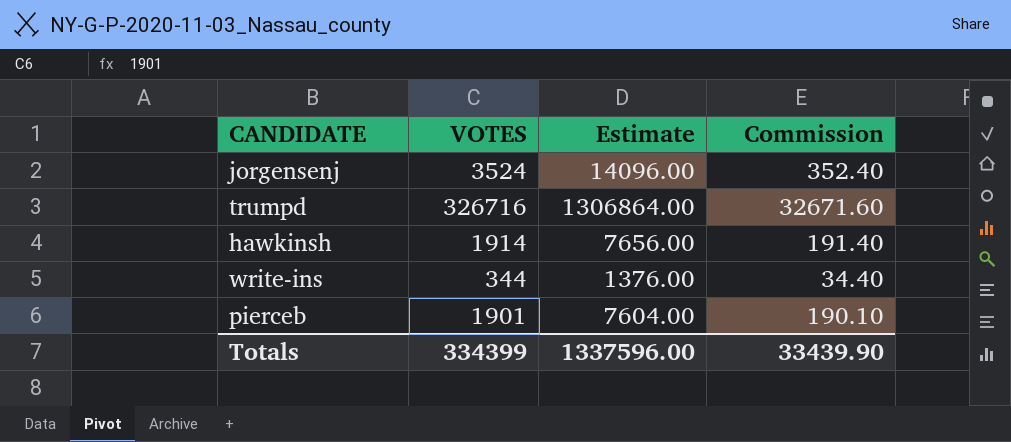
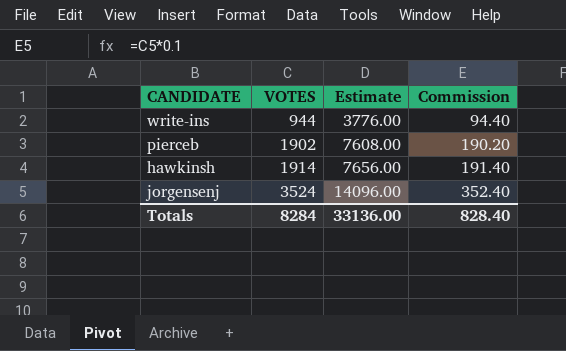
row order: none -> VOTES ascending
row trumpd: 326716 | 1306864.00 | 32671.60 -> none
write-ins | VOTES: 344 -> 944
write-ins | Estimate: 1376.00 -> 3776.00
write-ins | Commission: 34.40 -> 94.40
pierceb | VOTES: 1901 -> 1902
pierceb | Estimate: 7604.00 -> 7608.00
pierceb | Commission: 190.10 -> 190.20
Totals | VOTES: 334399 -> 8284
Totals | Estimate: 1337596.00 -> 33136.00
Totals | Commission: 33439.90 -> 828.40

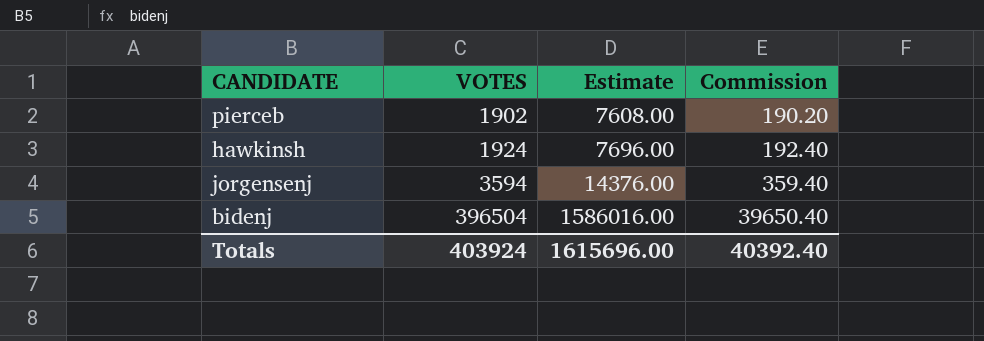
row write-ins: 944 | 3776.00 | 94.40 -> none
hawkinsh | VOTES: 1914 -> 1924
hawkinsh | Estimate: 7656.00 -> 7696.00
hawkinsh | Commission: 191.40 -> 192.40
jorgensenj | VOTES: 3524 -> 3594
jorgensenj | Estimate: 14096.00 -> 14376.00
jorgensenj | Commission: 352.40 -> 359.40
row bidenj: none -> 396504 | 1586016.00 | 39650.40
Totals | VOTES: 8284 -> 403924
Totals | Estimate: 33136.00 -> 1615696.00
Totals | Commission: 828.40 -> 40392.40

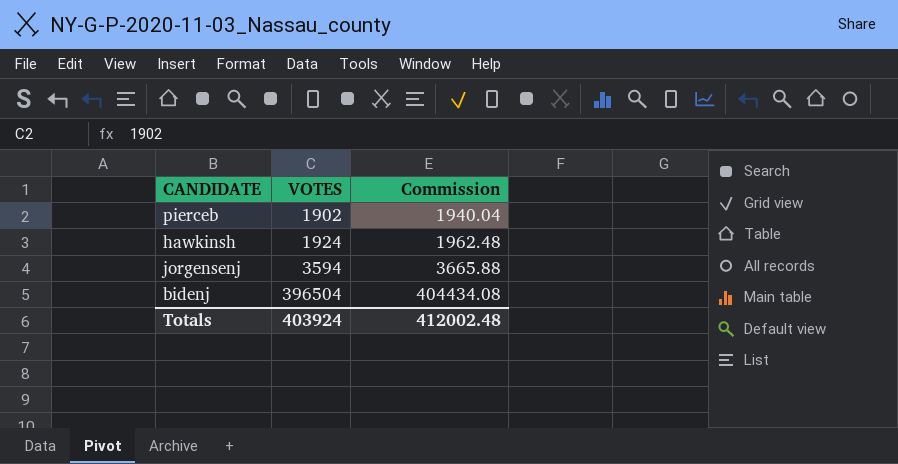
column Estimate | formula: [VOTES] * 4 -> none
column Commission | formula: [VOTES] * 0.1 -> [VOTES] * 1.02
Totals | Commission: 40392.40 -> 412002.48

